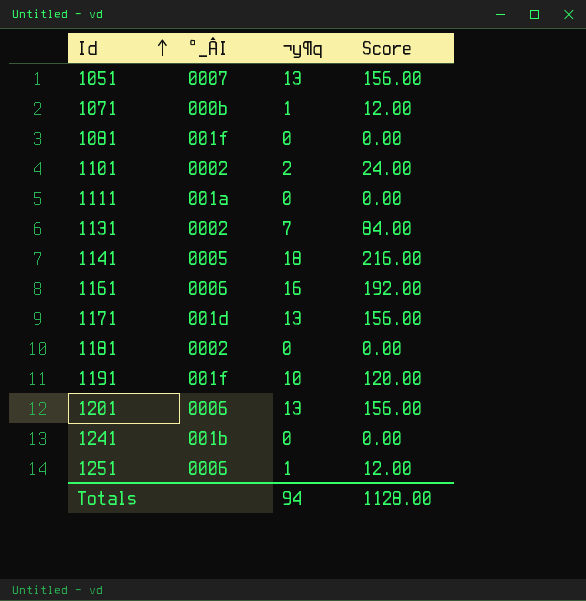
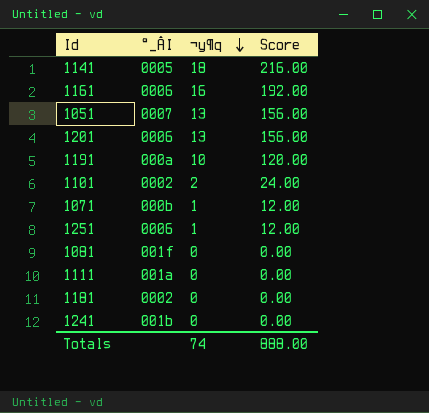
row order: Id ascending -> ¬y¶q descending
row 1131: 0002 | 7 | 84.00 -> none
row 1171: 001d | 13 | 156.00 -> none
1191 | °_ÂI: 001f -> 000a
Totals | ¬y¶q: 94 -> 74
Totals | Score: 1128.00 -> 888.00

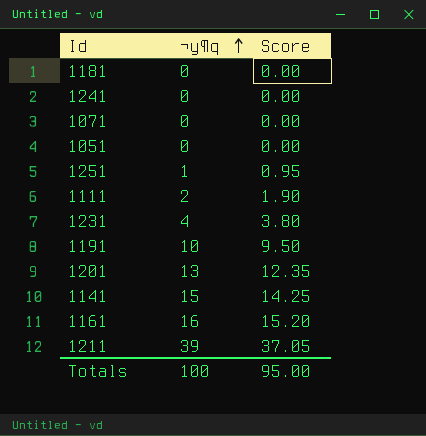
row order: ¬y¶q descending -> ¬y¶q ascending
column °_ÂI | position: 2 -> none
column Score | formula: [¬y¶q] * 12 -> [¬y¶q] * 0.95
row 1101: 0002 | 2 | 24.00 -> none
row 1081: 001f | 0 | 0.00 -> none
1071 | ¬y¶q: 1 -> 0
1051 | ¬y¶q: 13 -> 0
1111 | ¬y¶q: 0 -> 2
row 1231: none -> 4 | 3.80
1141 | ¬y¶q: 18 -> 15
row 1211: none -> 39 | 37.05
Totals | ¬y¶q: 74 -> 100
Totals | Score: 888.00 -> 95.00

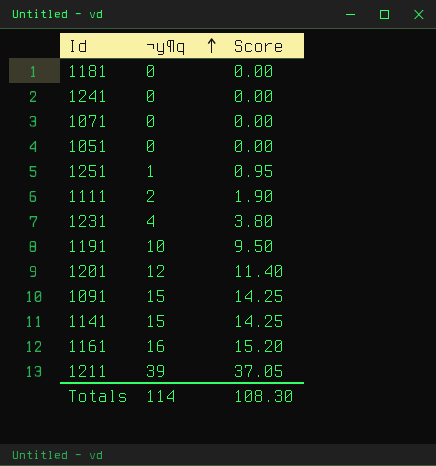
1201 | ¬y¶q: 13 -> 12
1201 | Score: 12.35 -> 11.40
row 1091: none -> 15 | 14.25
Totals | ¬y¶q: 100 -> 114
Totals | Score: 95.00 -> 108.30

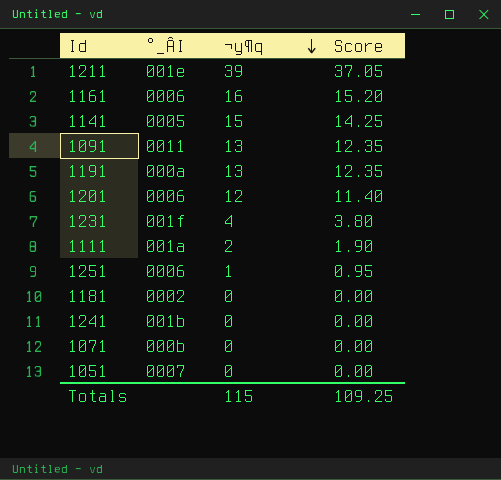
row order: ¬y¶q ascending -> ¬y¶q descending
column °_ÂI | position: none -> 2
1091 | ¬y¶q: 15 -> 13
1091 | Score: 14.25 -> 12.35
1191 | ¬y¶q: 10 -> 13
1191 | Score: 9.50 -> 12.35
Totals | ¬y¶q: 114 -> 115
Totals | Score: 108.30 -> 109.25

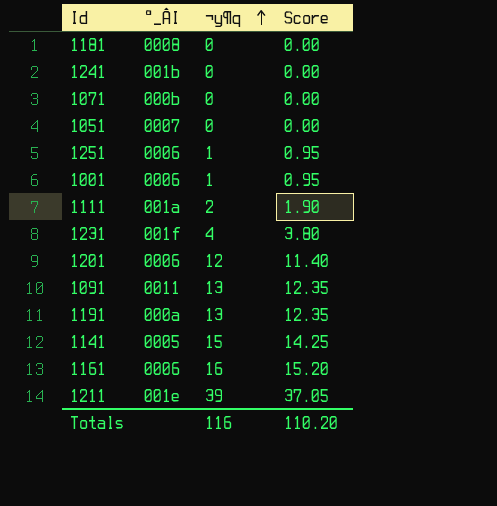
row order: ¬y¶q descending -> ¬y¶q ascending
1181 | °_ÂI: 0002 -> 0008
row 1001: none -> 0006 | 1 | 0.95
Totals | ¬y¶q: 115 -> 116
Totals | Score: 109.25 -> 110.20

